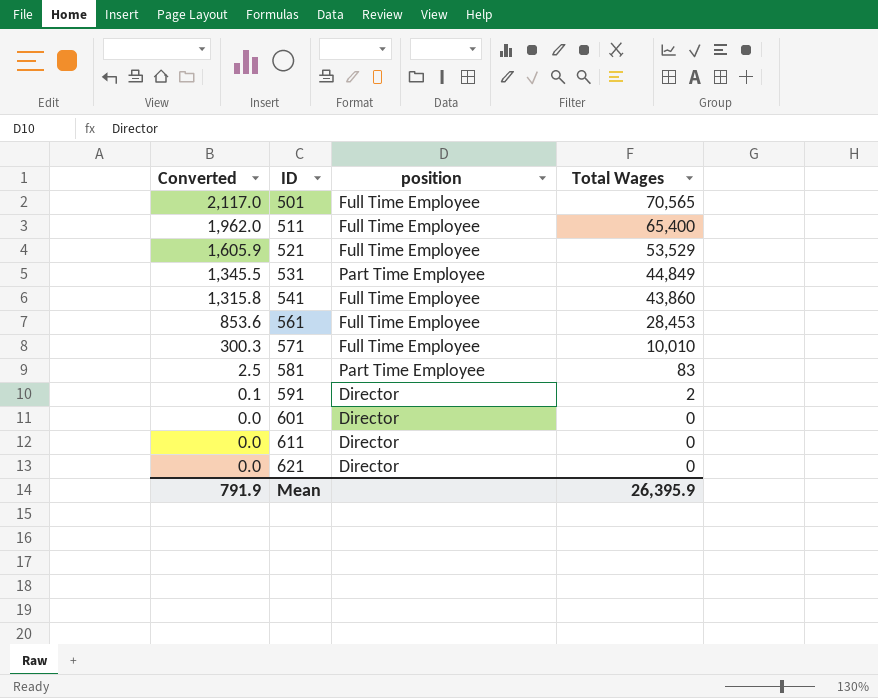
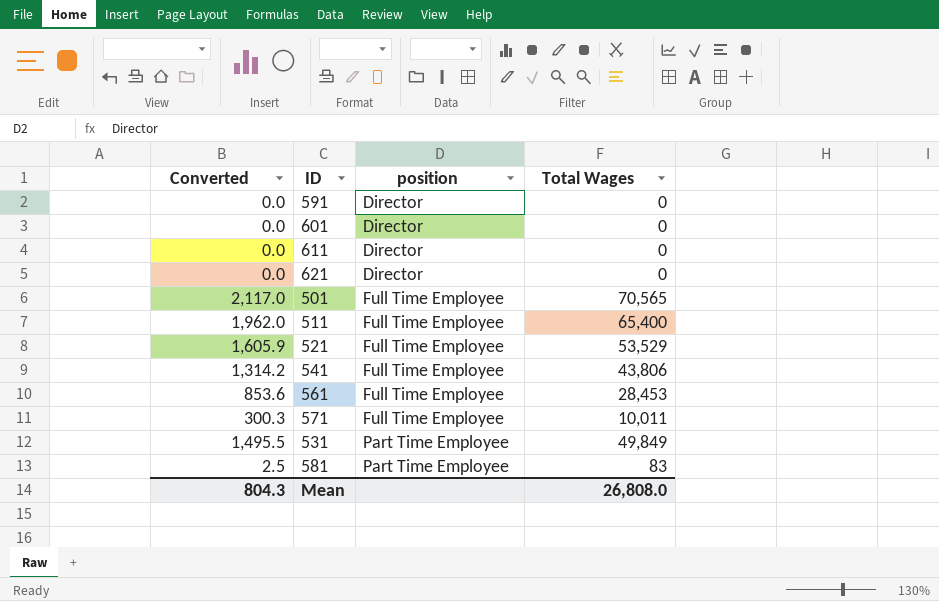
row order: Converted descending -> position ascending
591 | Converted: 0.1 -> 0.0
591 | Total Wages: 2 -> 0
541 | Converted: 1,315.8 -> 1,314.2
541 | Total Wages: 43,860 -> 43,806
571 | Total Wages: 10,010 -> 10,011
531 | Converted: 1,345.5 -> 1,495.5
531 | Total Wages: 44,849 -> 49,849
Mean | Converted: 791.9 -> 804.3
Mean | Total Wages: 26,395.9 -> 26,808.0

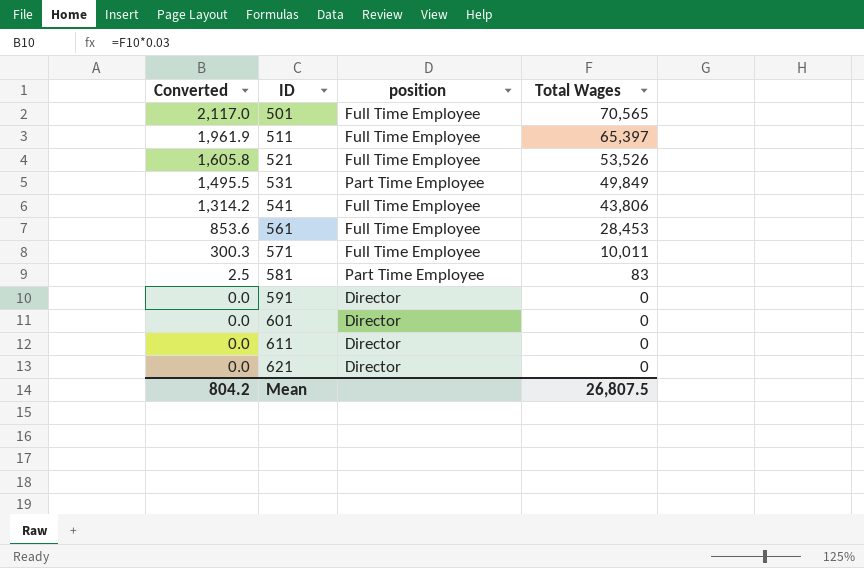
row order: position ascending -> Converted descending
511 | Converted: 1,962.0 -> 1,961.9
511 | Total Wages: 65,400 -> 65,397
521 | Converted: 1,605.9 -> 1,605.8
521 | Total Wages: 53,529 -> 53,526
Mean | Converted: 804.3 -> 804.2
Mean | Total Wages: 26,808.0 -> 26,807.5

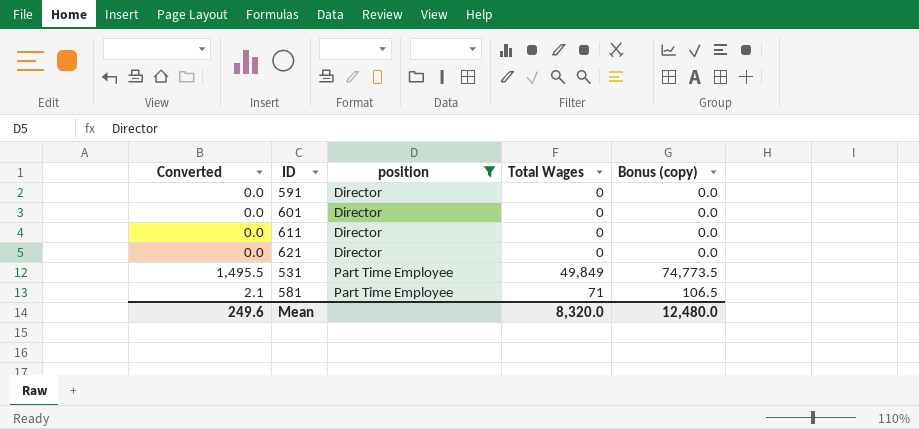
filter: none -> position != Full Time Employee
row order: Converted descending -> position ascending
column Bonus (copy) | formula: none -> [Total Wages] * 1.5
581 | Converted: 2.5 -> 2.1
581 | Total Wages: 83 -> 71
Mean | Converted: 804.2 -> 249.6
Mean | Total Wages: 26,807.5 -> 8,320.0

